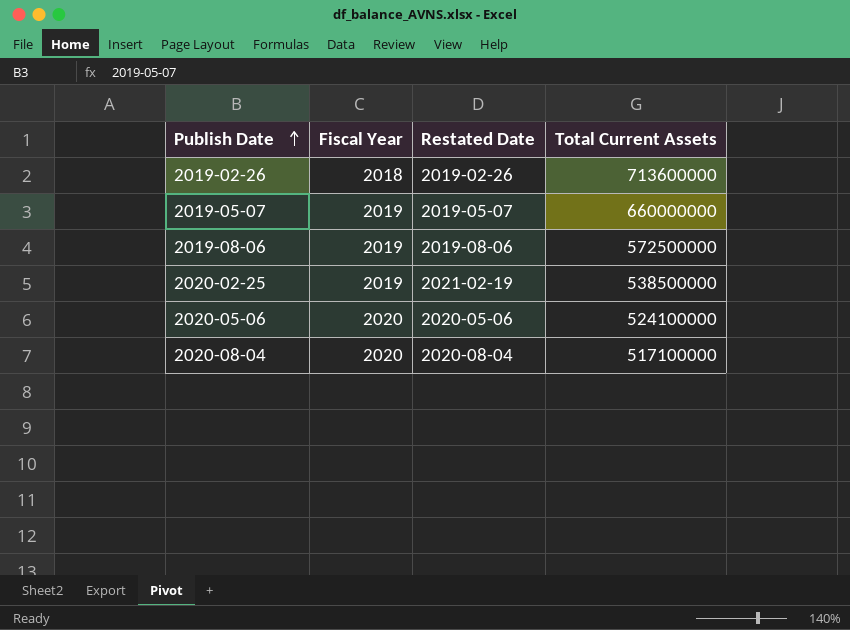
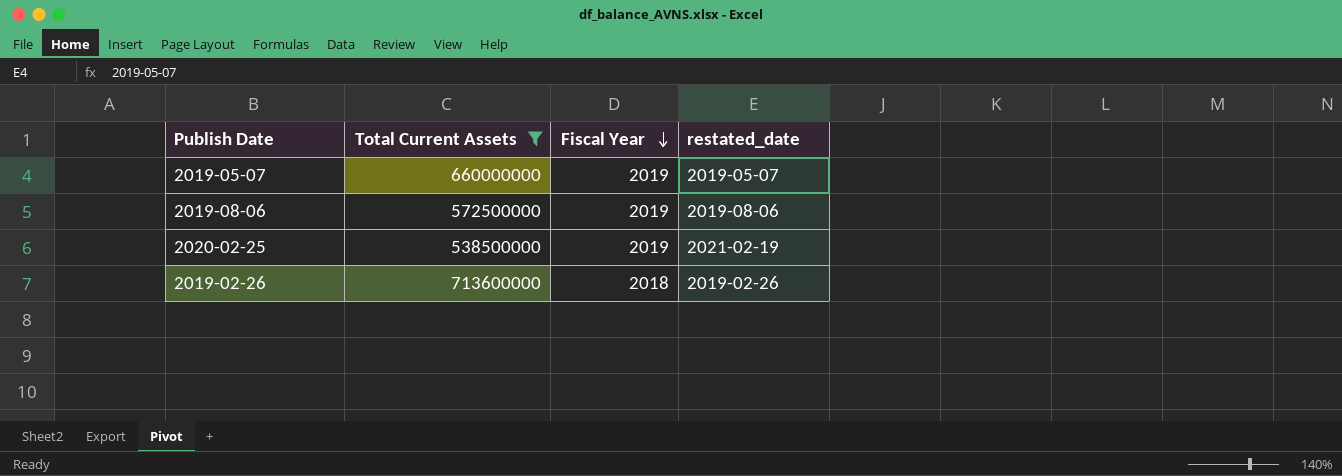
filter: none -> Total Current Assets >= 538500000
row order: Publish Date ascending -> Fiscal Year descending
column Total Current Assets | position: 4 -> 2
column name: Restated Date -> restated_date

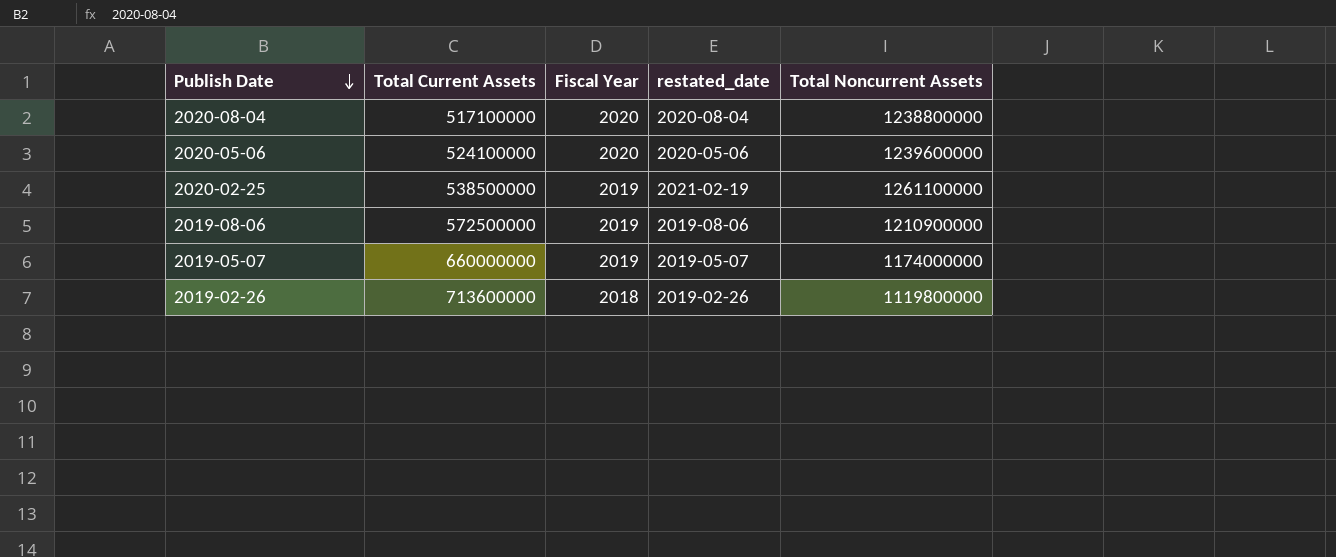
filter: Total Current Assets >= 538500000 -> none
row order: Fiscal Year descending -> Publish Date descending
column Total Noncurrent Assets | position: none -> 5

